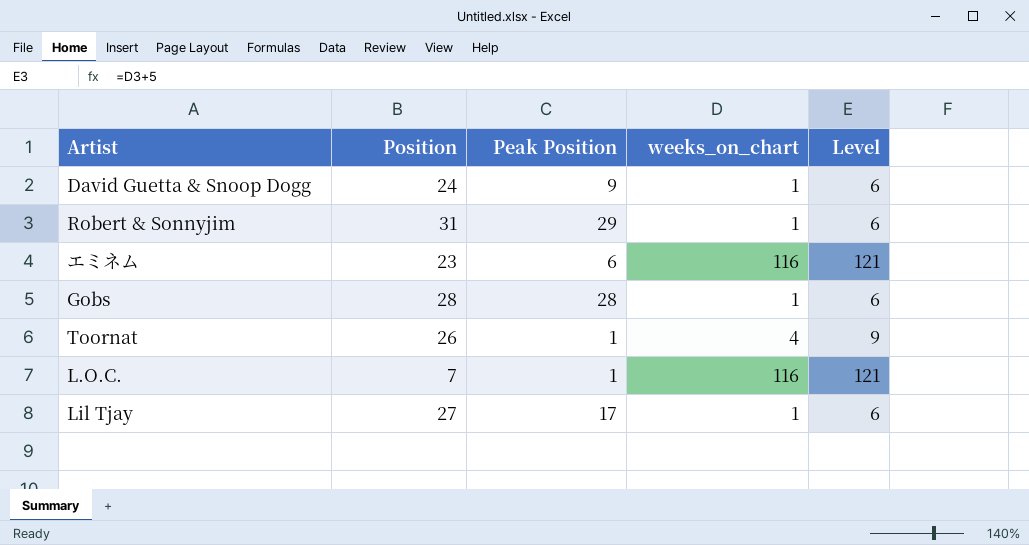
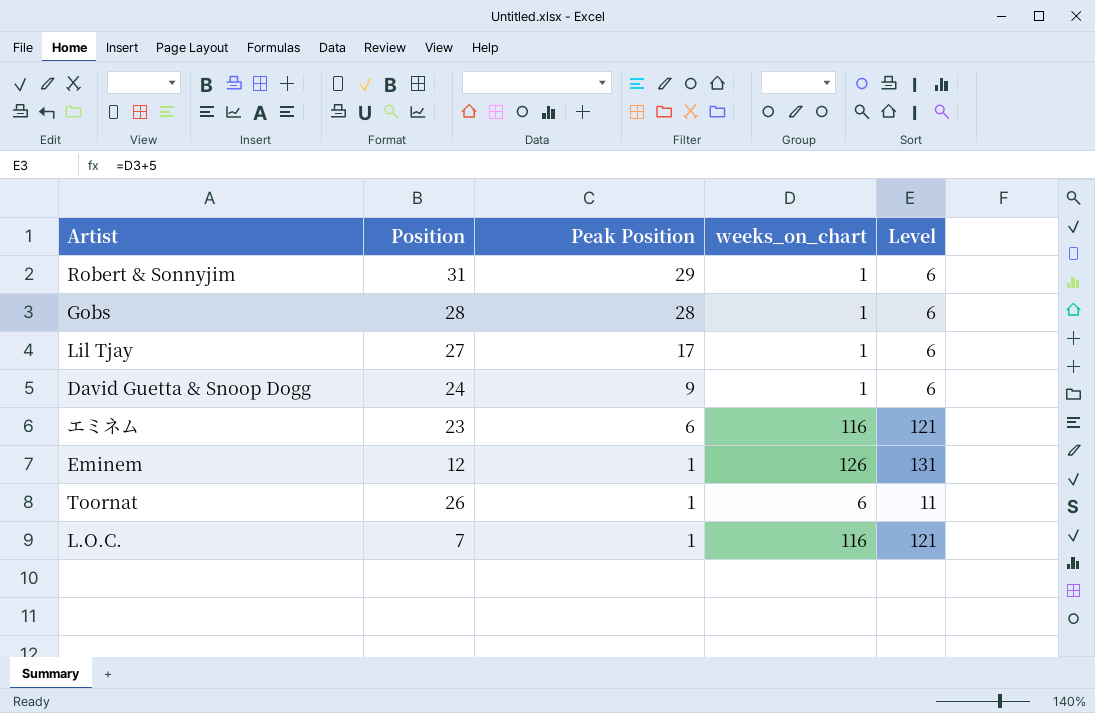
row order: none -> Peak Position descending
row Eminem: none -> 12 | 1 | 126 | 131
Toornat | weeks_on_chart: 4 -> 6
Toornat | Level: 9 -> 11

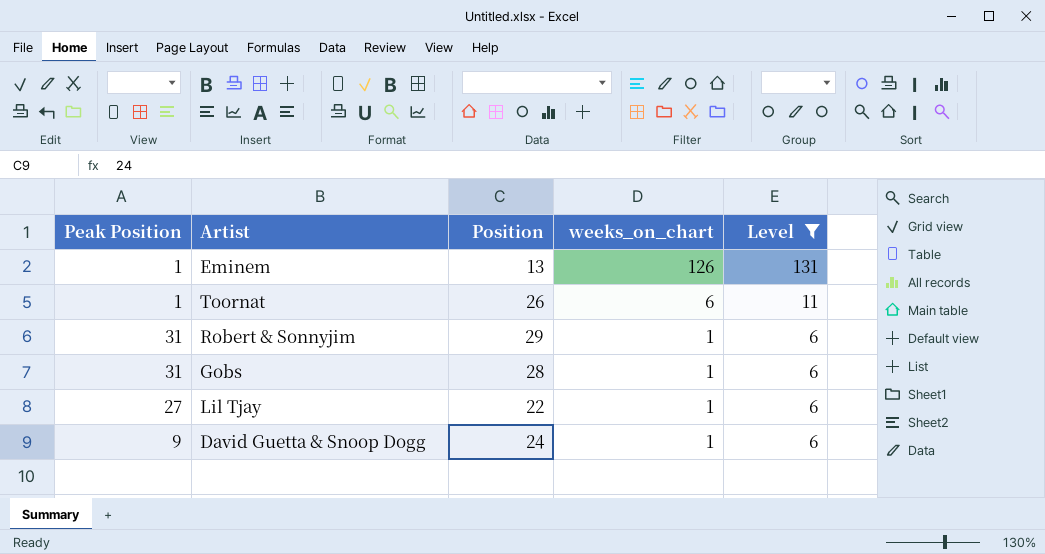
filter: none -> Level != 121
row order: Peak Position descending -> weeks_on_chart descending
column Peak Position | position: 3 -> 1
Eminem | Position: 12 -> 13
Robert & Sonnyjim | Peak Position: 29 -> 31
Robert & Sonnyjim | Position: 31 -> 29
Gobs | Peak Position: 28 -> 31
Lil Tjay | Peak Position: 17 -> 27
Lil Tjay | Position: 27 -> 22

